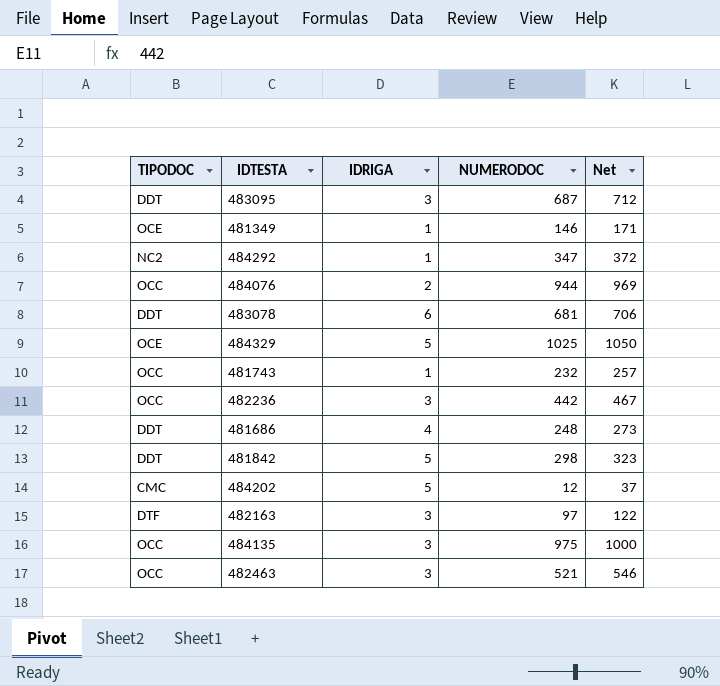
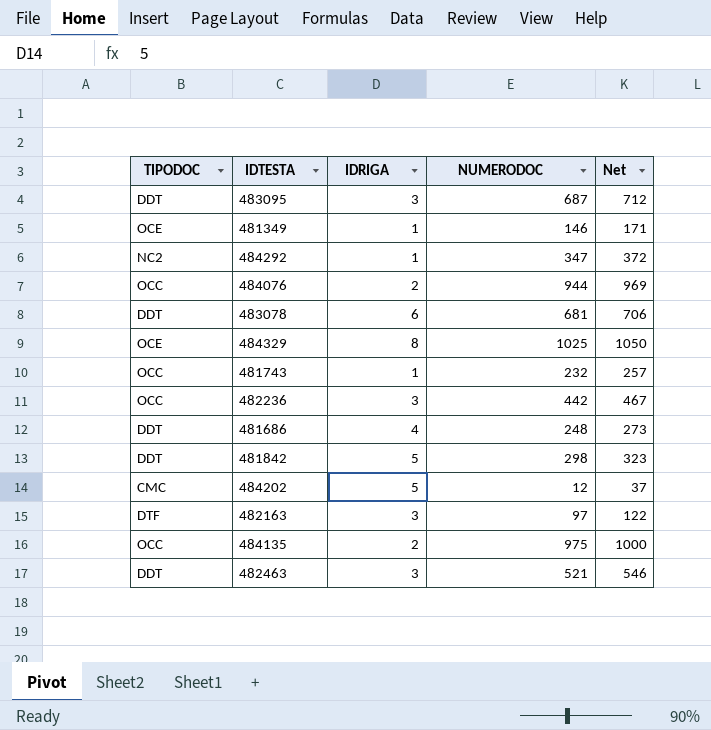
484329 | IDRIGA: 5 -> 8
484135 | IDRIGA: 3 -> 2
482463 | TIPODOC: OCC -> DDT

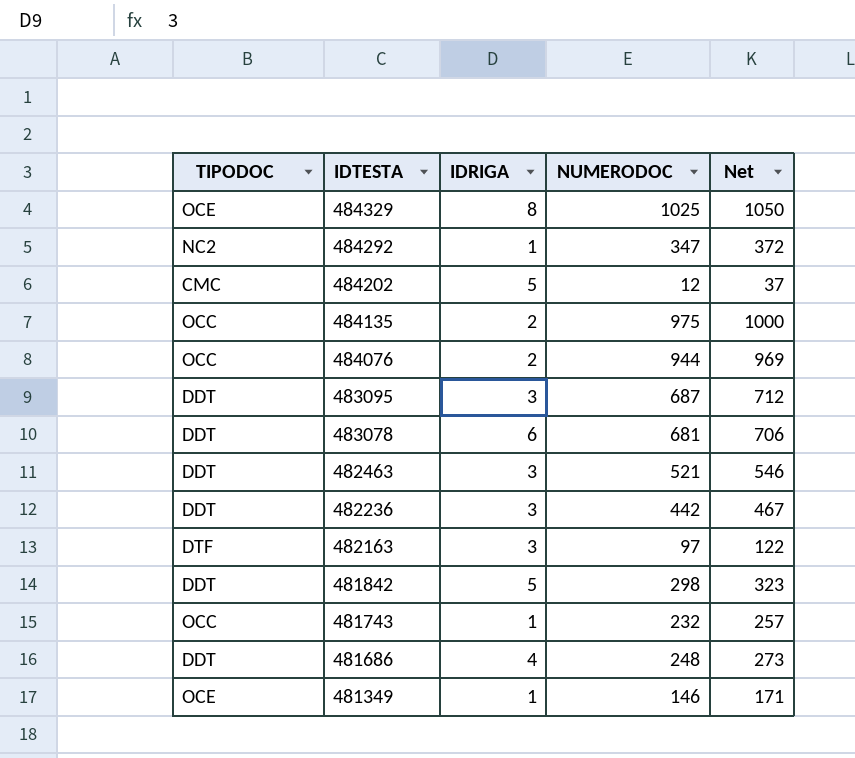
row order: none -> IDTESTA descending
482236 | TIPODOC: OCC -> DDT

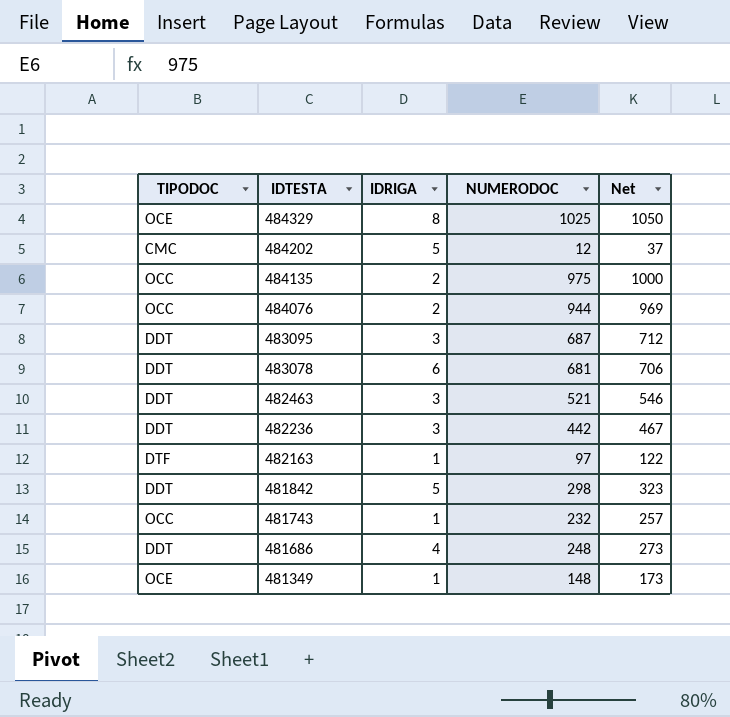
row 484292: NC2 | 1 | 347 | 372 -> none
482163 | IDRIGA: 3 -> 1
481349 | NUMERODOC: 146 -> 148
481349 | Net: 171 -> 173

